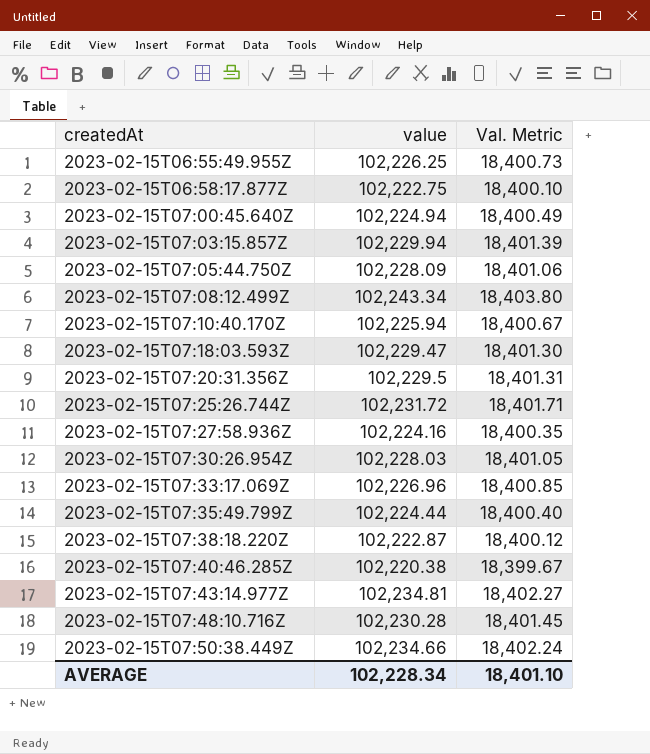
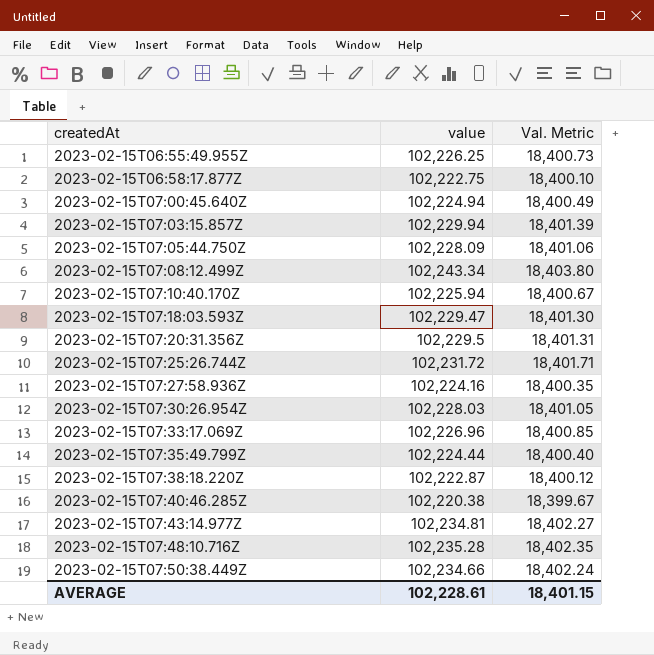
2023-02-15T07:48:10.716Z | value: 102,230.28 -> 102,235.28
2023-02-15T07:48:10.716Z | Val. Metric: 18,401.45 -> 18,402.35
AVERAGE | value: 102,228.34 -> 102,228.61
AVERAGE | Val. Metric: 18,401.10 -> 18,401.15

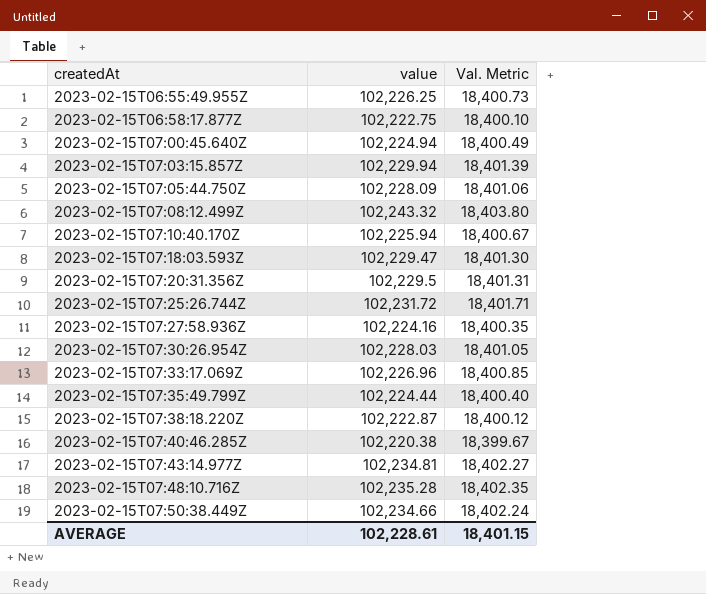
2023-02-15T07:08:12.499Z | value: 102,243.34 -> 102,243.32

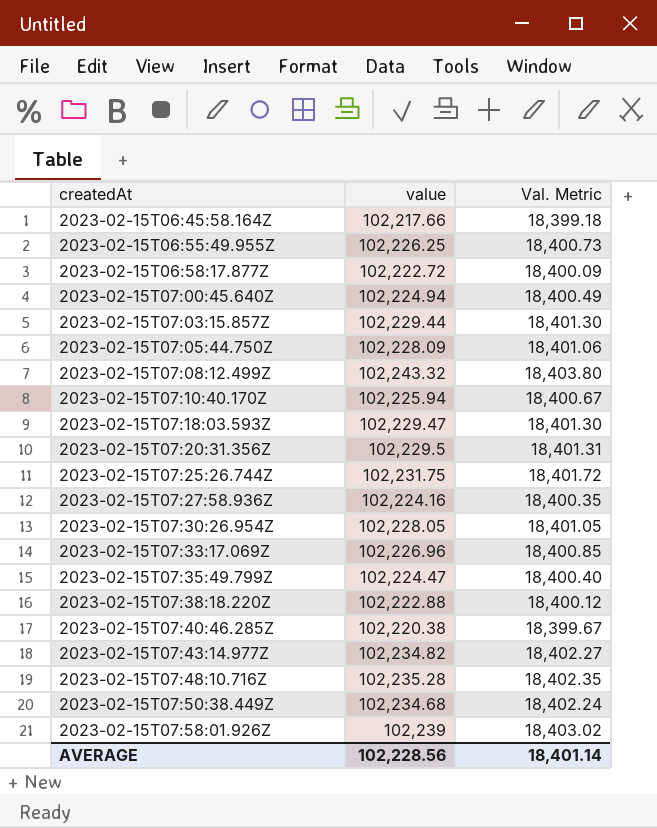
row 2023-02-15T06:45:58.164Z: none -> 102,217.66 | 18,399.18
2023-02-15T06:58:17.877Z | value: 102,222.75 -> 102,222.72
2023-02-15T06:58:17.877Z | Val. Metric: 18,400.10 -> 18,400.09
2023-02-15T07:03:15.857Z | value: 102,229.94 -> 102,229.44
2023-02-15T07:03:15.857Z | Val. Metric: 18,401.39 -> 18,401.30
2023-02-15T07:25:26.744Z | value: 102,231.72 -> 102,231.75
2023-02-15T07:25:26.744Z | Val. Metric: 18,401.71 -> 18,401.72
2023-02-15T07:30:26.954Z | value: 102,228.03 -> 102,228.05
2023-02-15T07:35:49.799Z | value: 102,224.44 -> 102,224.47
2023-02-15T07:38:18.220Z | value: 102,222.87 -> 102,222.88
2023-02-15T07:43:14.977Z | value: 102,234.81 -> 102,234.82
2023-02-15T07:50:38.449Z | value: 102,234.66 -> 102,234.68
row 2023-02-15T07:58:01.926Z: none -> 102,239 | 18,403.02
AVERAGE | value: 102,228.61 -> 102,228.56
AVERAGE | Val. Metric: 18,401.15 -> 18,401.14

